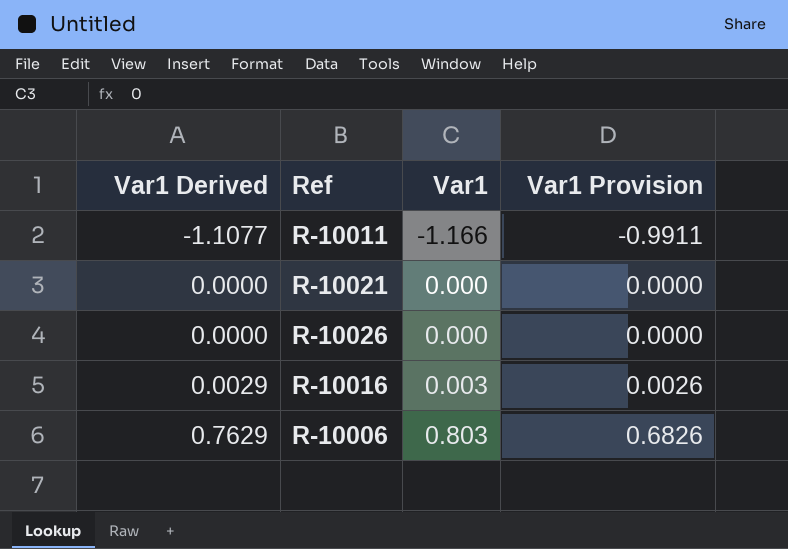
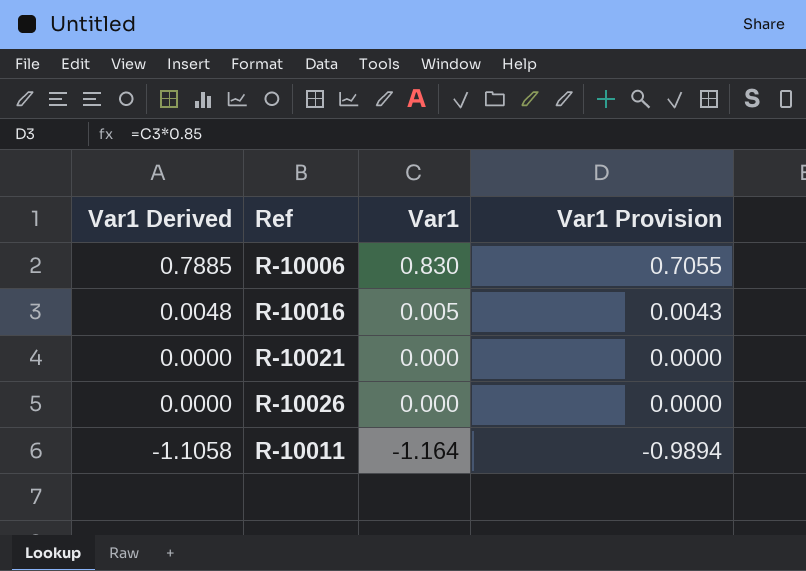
row order: Var1 Derived ascending -> Var1 Derived descending
R-10006 | Var1 Derived: 0.7629 -> 0.7885
R-10006 | Var1: 0.803 -> 0.830
R-10006 | Var1 Provision: 0.6826 -> 0.7055
R-10016 | Var1 Derived: 0.0029 -> 0.0048
R-10016 | Var1: 0.003 -> 0.005
R-10016 | Var1 Provision: 0.0026 -> 0.0043
R-10011 | Var1 Derived: -1.1077 -> -1.1058
R-10011 | Var1: -1.166 -> -1.164
R-10011 | Var1 Provision: -0.9911 -> -0.9894

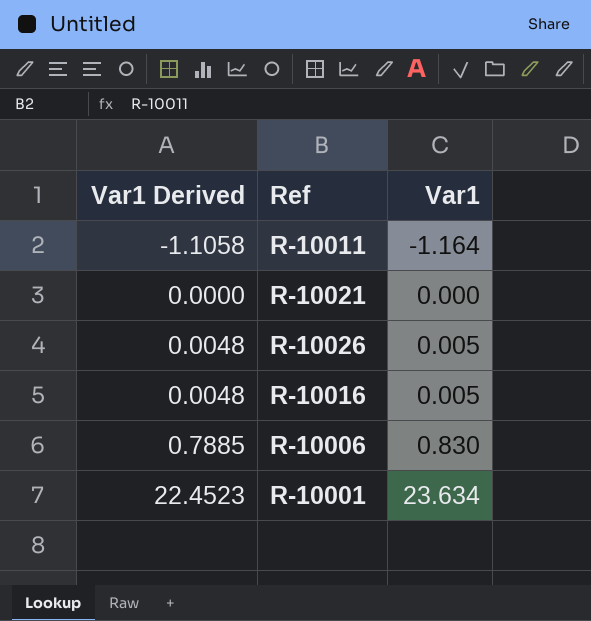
row order: Var1 Derived descending -> Var1 Derived ascending
column Var1 Provision | formula: [Var1] * 0.85 -> none
R-10026 | Var1 Derived: 0.0000 -> 0.0048
R-10026 | Var1: 0.000 -> 0.005
row R-10001: none -> 22.4523 | 23.634

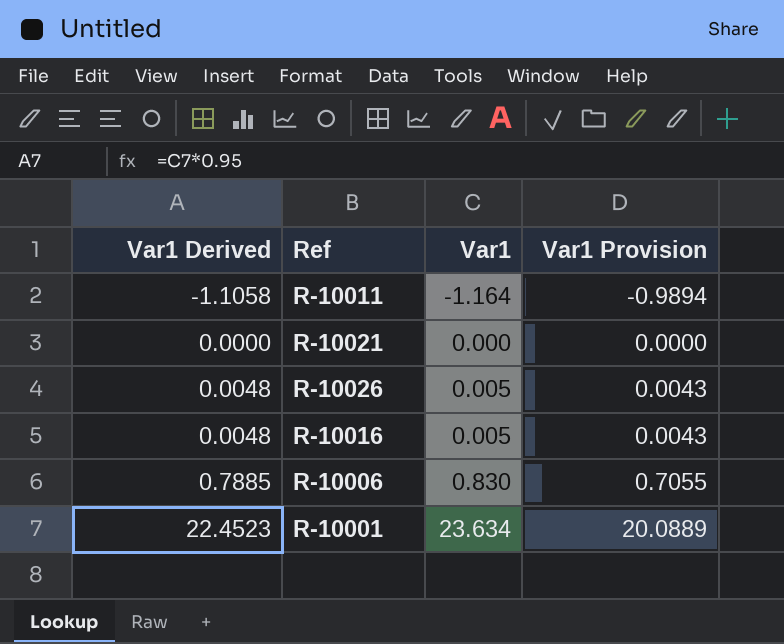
column Var1 Provision | formula: none -> [Var1] * 0.85

